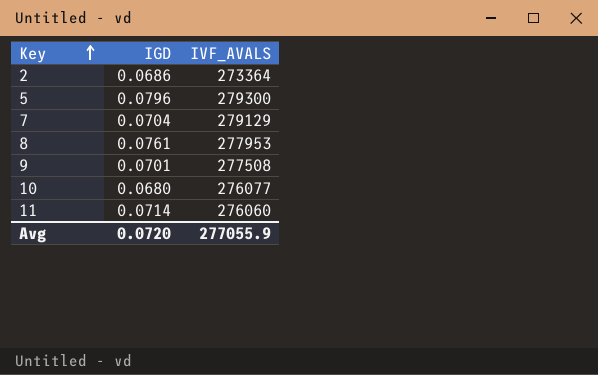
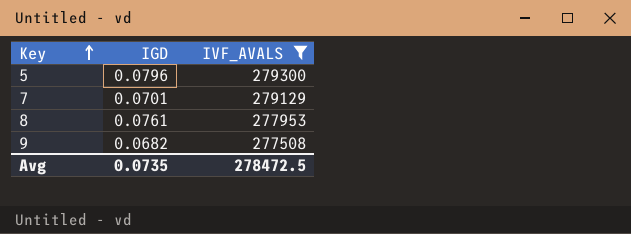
filter: none -> IVF_AVALS >= 277508
7 | IGD: 0.0704 -> 0.0701
9 | IGD: 0.0701 -> 0.0682
Avg | IGD: 0.0720 -> 0.0735
Avg | IVF_AVALS: 277055.9 -> 278472.5

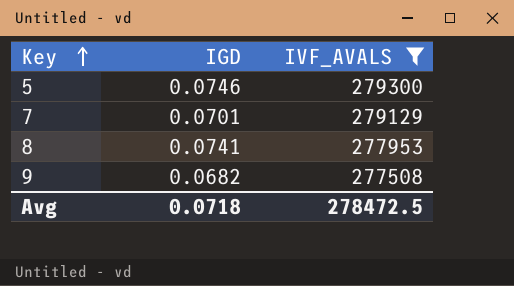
5 | IGD: 0.0796 -> 0.0746
8 | IGD: 0.0761 -> 0.0741
Avg | IGD: 0.0735 -> 0.0718

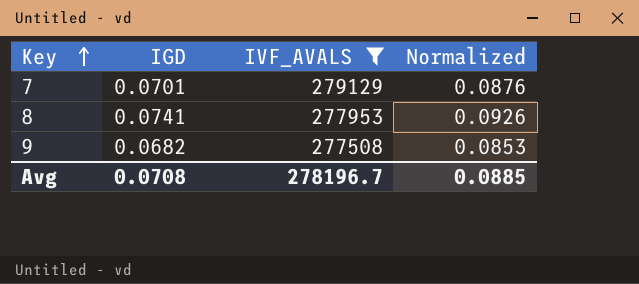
column Normalized | formula: none -> [IGD] * 1.25
row 5: 0.0746 | 279300 -> none
Avg | IGD: 0.0718 -> 0.0708
Avg | IVF_AVALS: 278472.5 -> 278196.7

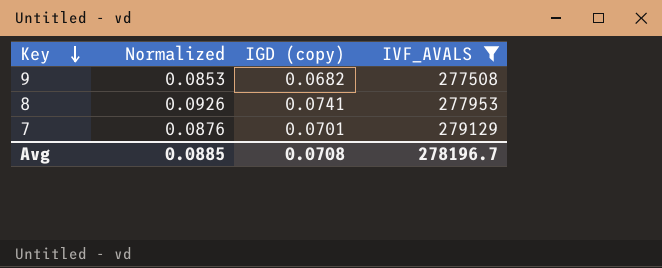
row order: Key ascending -> Key descending
column Normalized | position: 4 -> 2
column name: IGD -> IGD (copy)

